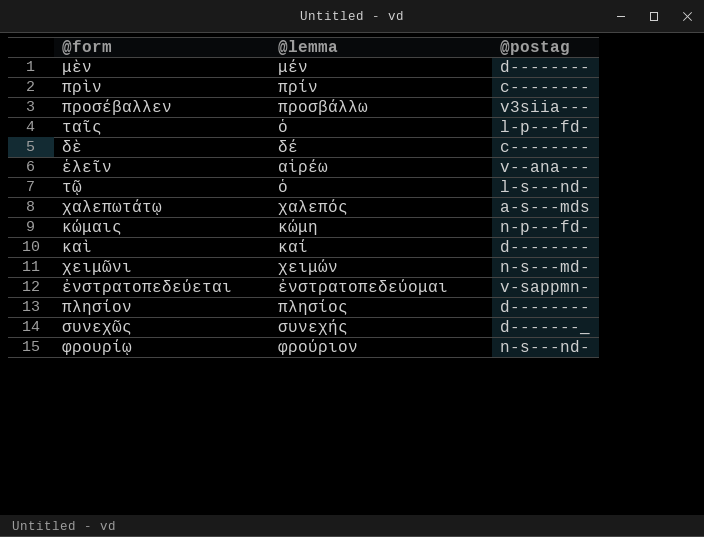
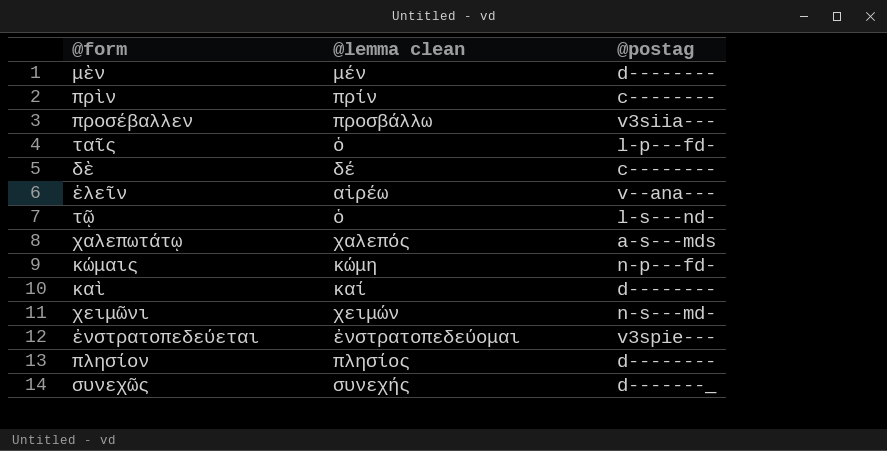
column name: @lemma -> @lemma clean
row φρουρίῳ: φρούριον | n-s---nd- -> none
ἐνστρατοπεδεύεται | @postag: v-sappmn- -> v3spie---

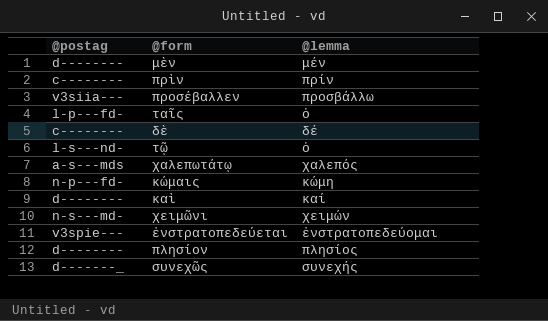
column @postag | position: 3 -> 1
column name: @lemma clean -> @lemma
row ἑλεῖν: αἱρέω | v--ana--- -> none

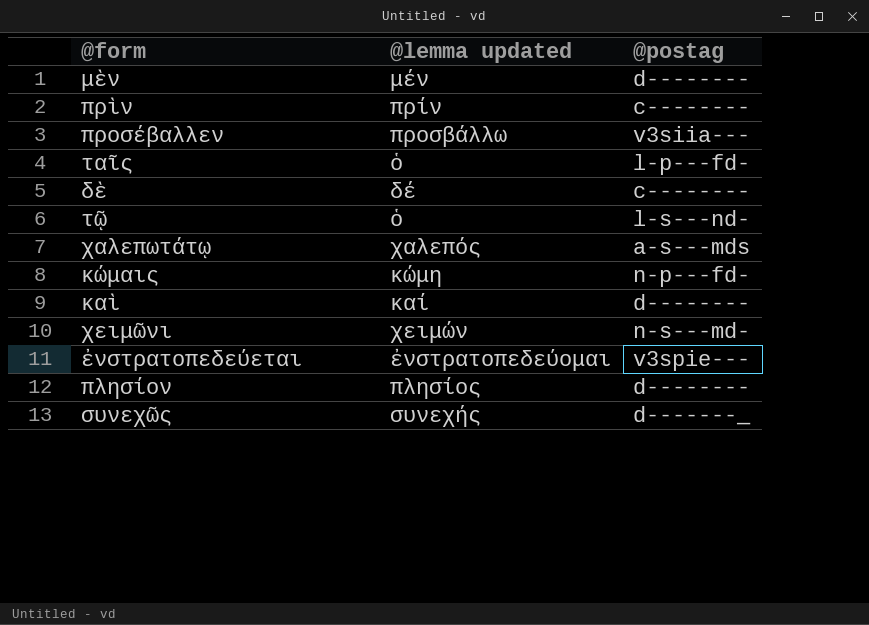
column name: @lemma -> @lemma updated
column @postag | position: 1 -> 3

